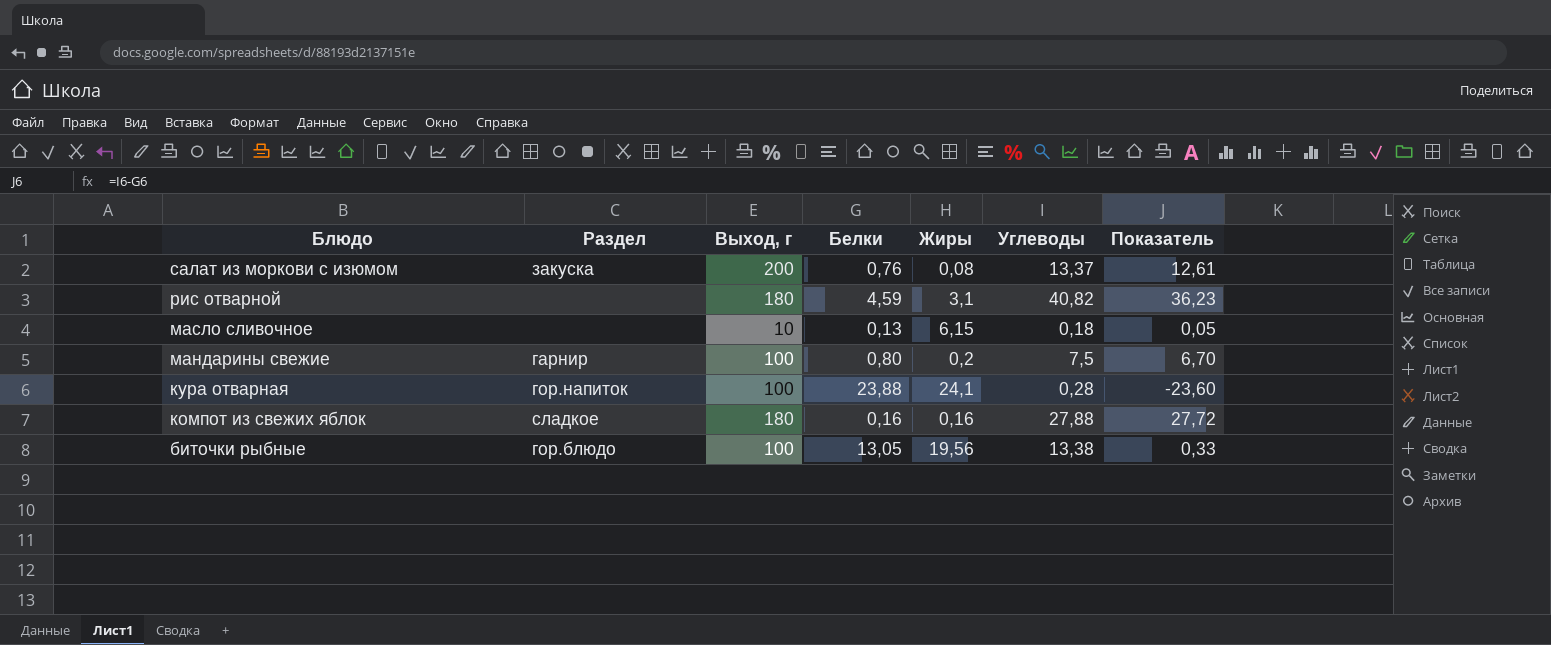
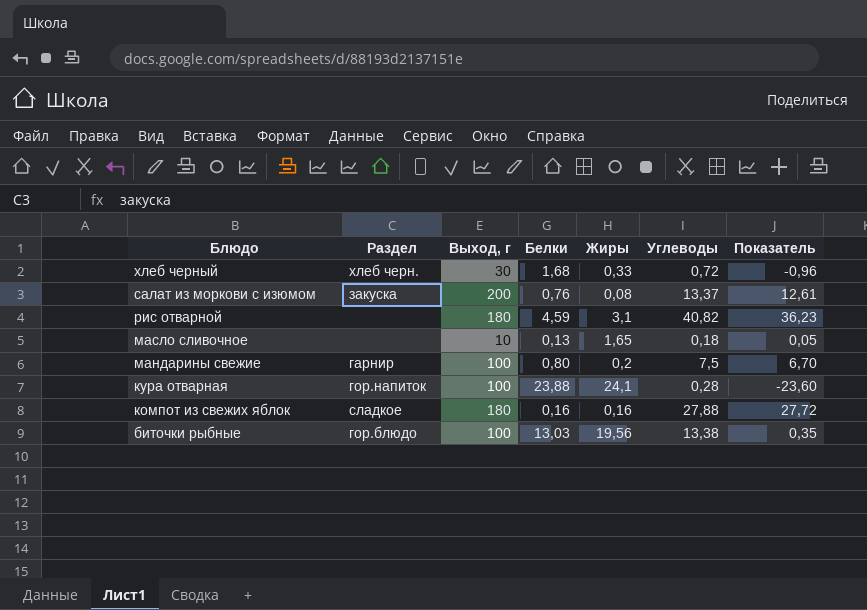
row хлеб черный: none -> хлеб черн. | 30 | 1,68 | 0,33 | 0,72 | -0,96
масло сливочное | Жиры: 6,15 -> 1,65
биточки рыбные | Белки: 13,05 -> 13,03
биточки рыбные | Показатель: 0,33 -> 0,35

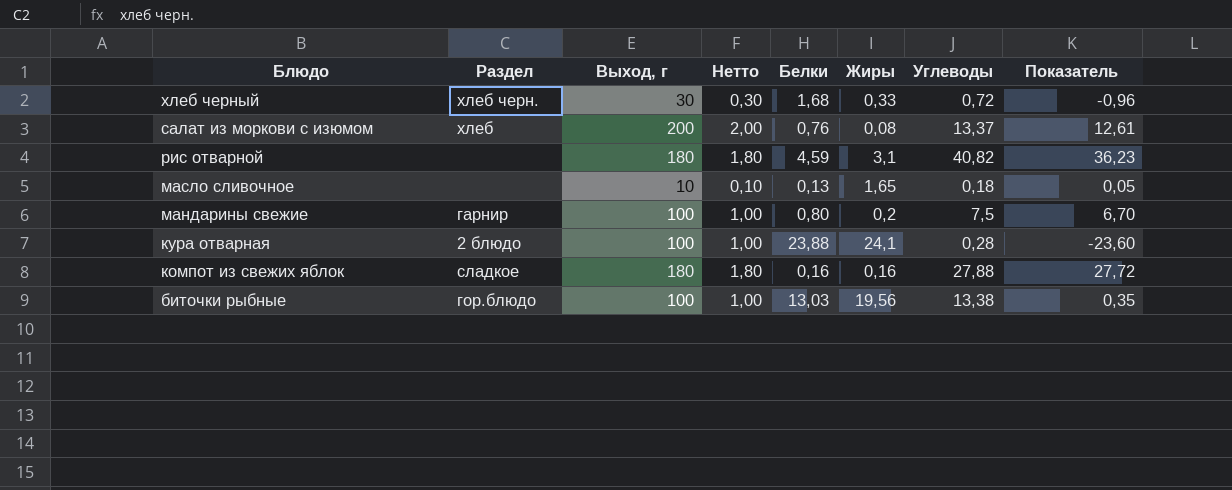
column Нетто | formula: none -> [Выход, г] * 0,01
салат из моркови с изюмом | Раздел: закуска -> хлеб
кура отварная | Раздел: гор.напиток -> 2 блюдо

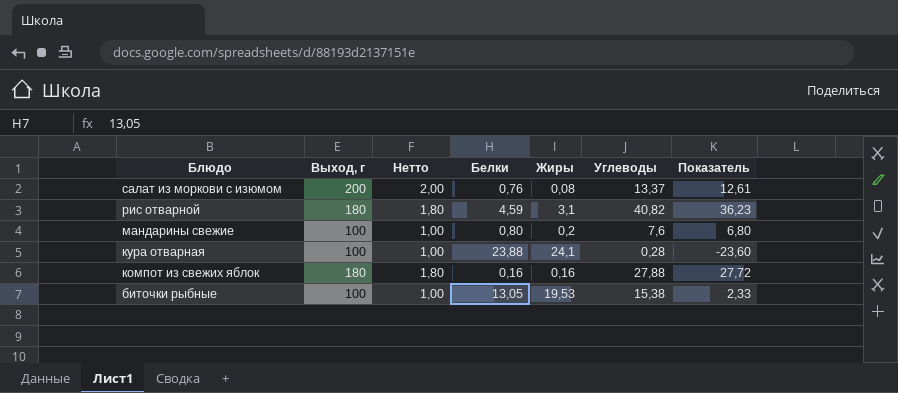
column Раздел | position: 2 -> none
row хлеб черный: хлеб черн. | 30 | 0,30 | 1,68 | 0,33 | 0,72 | -0,96 -> none
row масло сливочное: none | 10 | 0,10 | 0,13 | 1,65 | 0,18 | 0,05 -> none
мандарины свежие | Углеводы: 7,5 -> 7,6
мандарины свежие | Показатель: 6,70 -> 6,80
биточки рыбные | Белки: 13,03 -> 13,05
биточки рыбные | Жиры: 19,56 -> 19,53
биточки рыбные | Углеводы: 13,38 -> 15,38
биточки рыбные | Показатель: 0,35 -> 2,33

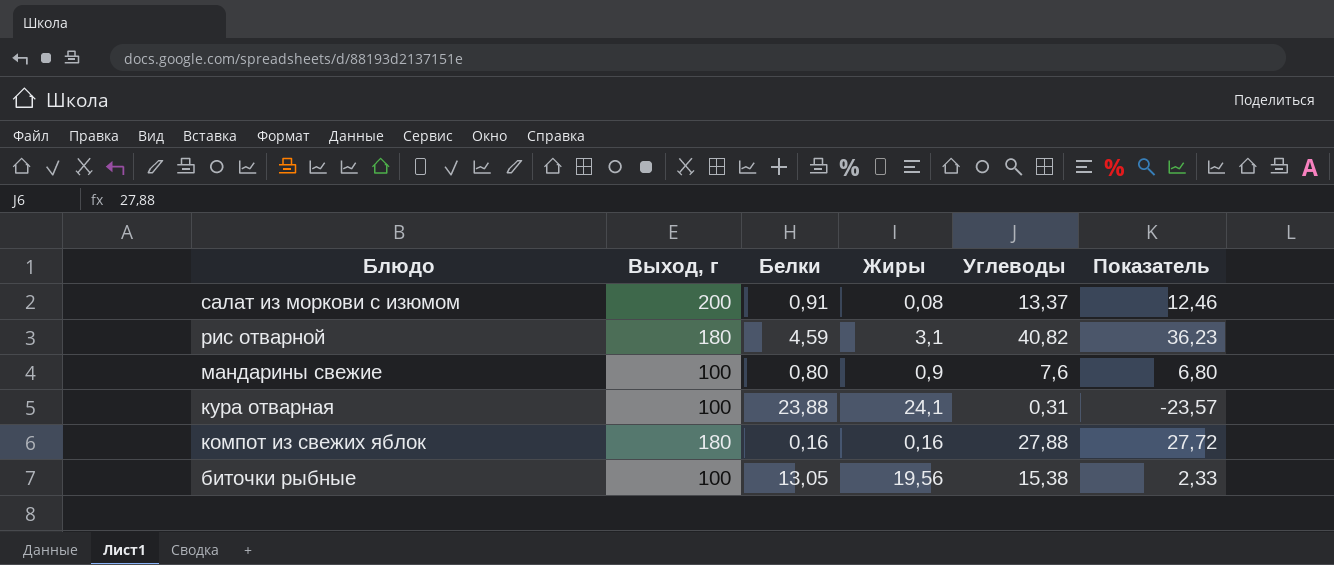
column Нетто | formula: [Выход, г] * 0,01 -> none
салат из моркови с изюмом | Белки: 0,76 -> 0,91
салат из моркови с изюмом | Показатель: 12,61 -> 12,46
мандарины свежие | Жиры: 0,2 -> 0,9
кура отварная | Углеводы: 0,28 -> 0,31
кура отварная | Показатель: -23,60 -> -23,57
биточки рыбные | Жиры: 19,53 -> 19,56

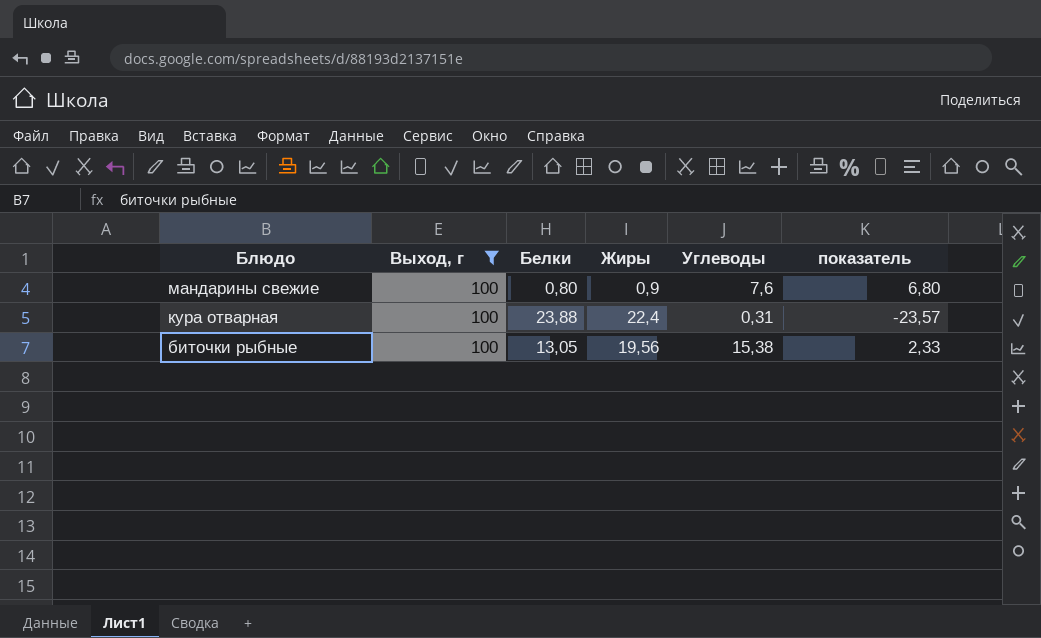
filter: none -> Выход, г = 100
column name: Показатель -> показатель
кура отварная | Жиры: 24,1 -> 22,4

